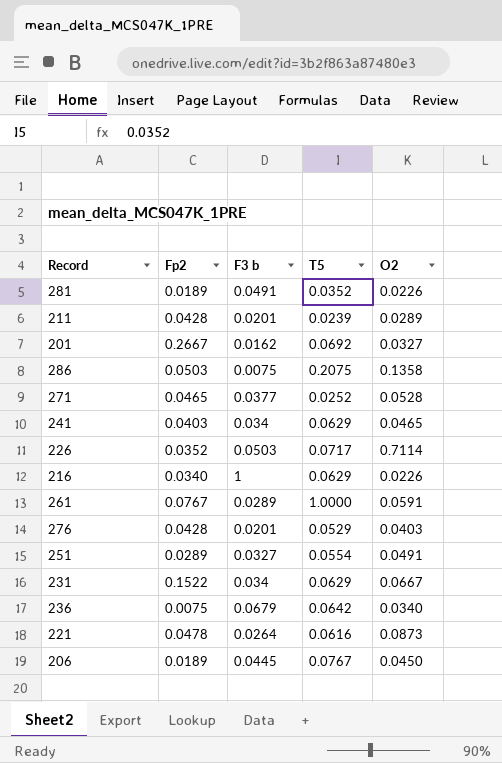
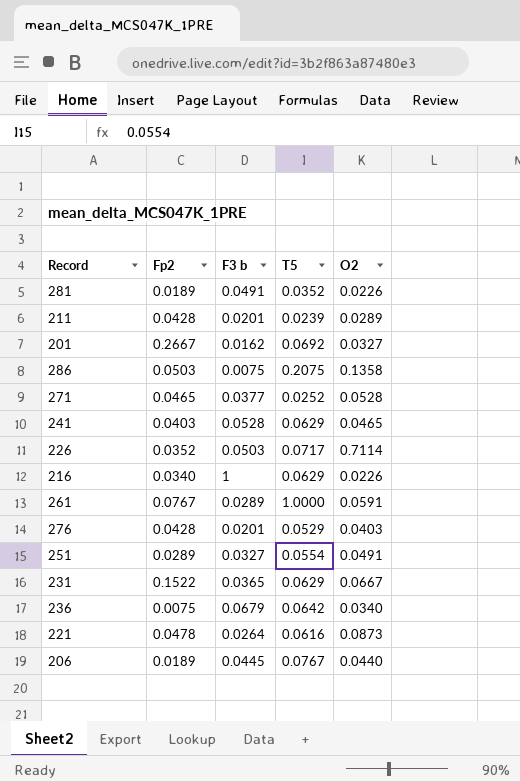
241 | F3 b: 0.034 -> 0.0528
231 | F3 b: 0.034 -> 0.0365
206 | O2: 0.0450 -> 0.0440

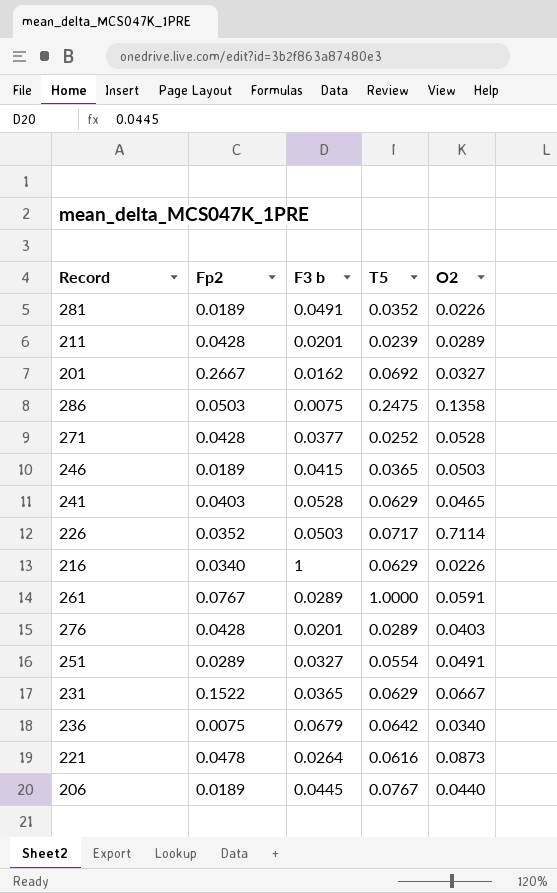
286 | T5: 0.2075 -> 0.2475
271 | Fp2: 0.0465 -> 0.0428
row 246: none -> 0.0189 | 0.0415 | 0.0365 | 0.0503
276 | T5: 0.0529 -> 0.0289

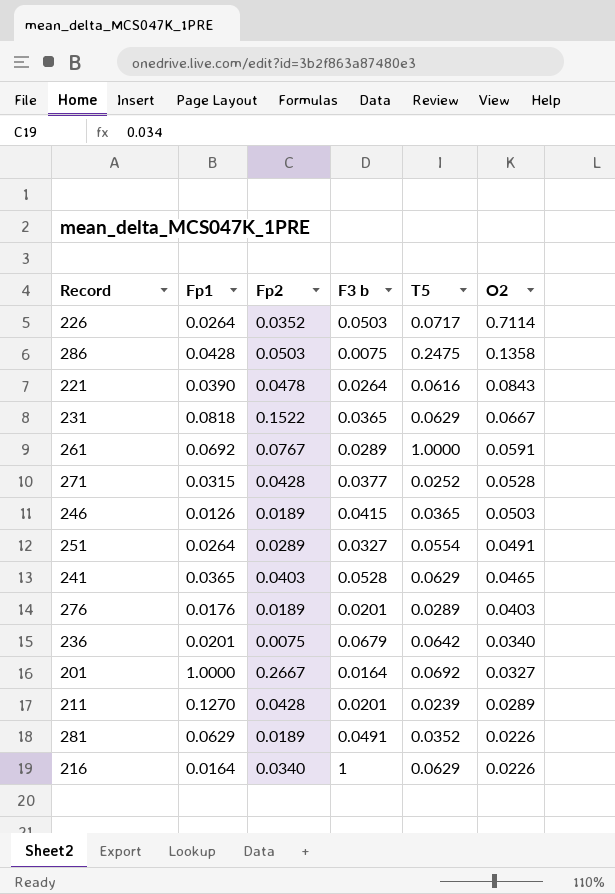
row order: none -> O2 descending
column Fp1 | position: none -> 2
row 206: 0.0189 | 0.0445 | 0.0767 | 0.0440 -> none
221 | O2: 0.0873 -> 0.0843
276 | Fp2: 0.0428 -> 0.0189
201 | F3 b: 0.0162 -> 0.0164

